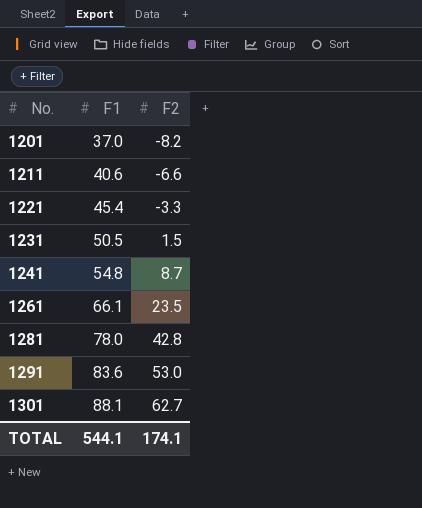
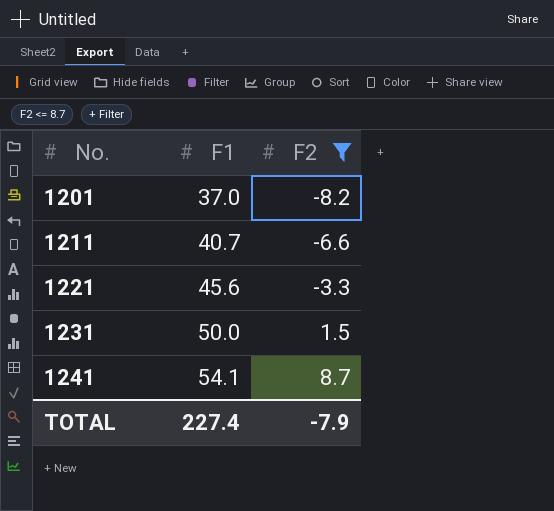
filter: none -> F2 <= 8.7
1211 | F1: 40.6 -> 40.7
1221 | F1: 45.4 -> 45.6
1231 | F1: 50.5 -> 50.0
1241 | F1: 54.8 -> 54.1
TOTAL | F1: 544.1 -> 227.4
TOTAL | F2: 174.1 -> -7.9

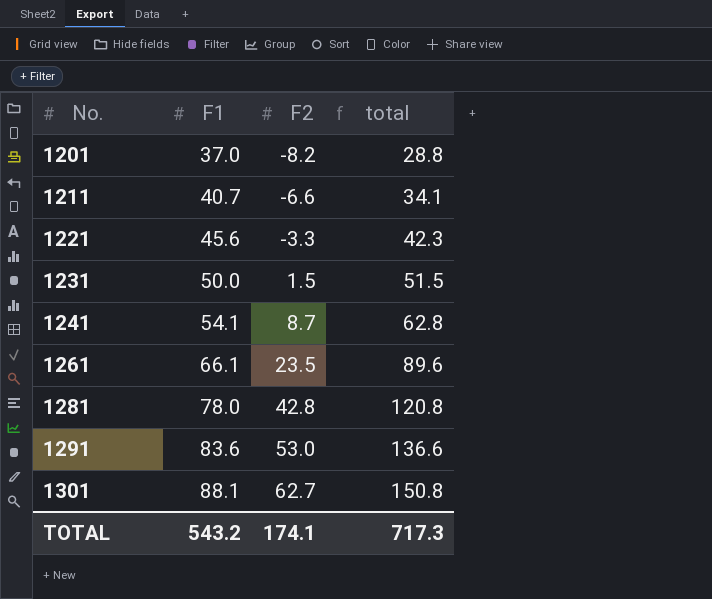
filter: F2 <= 8.7 -> none
column total | formula: none -> [F1] + [F2]
TOTAL | F1: 227.4 -> 543.2
TOTAL | F2: -7.9 -> 174.1

